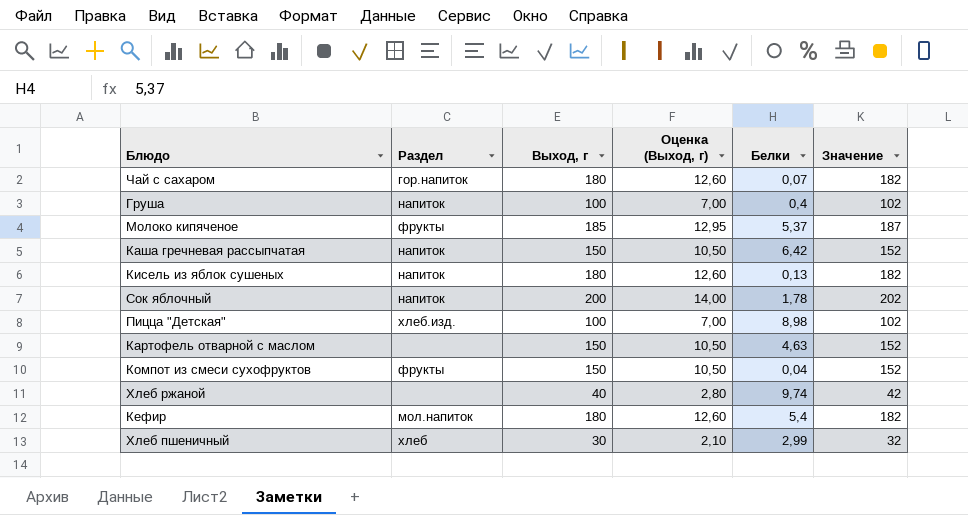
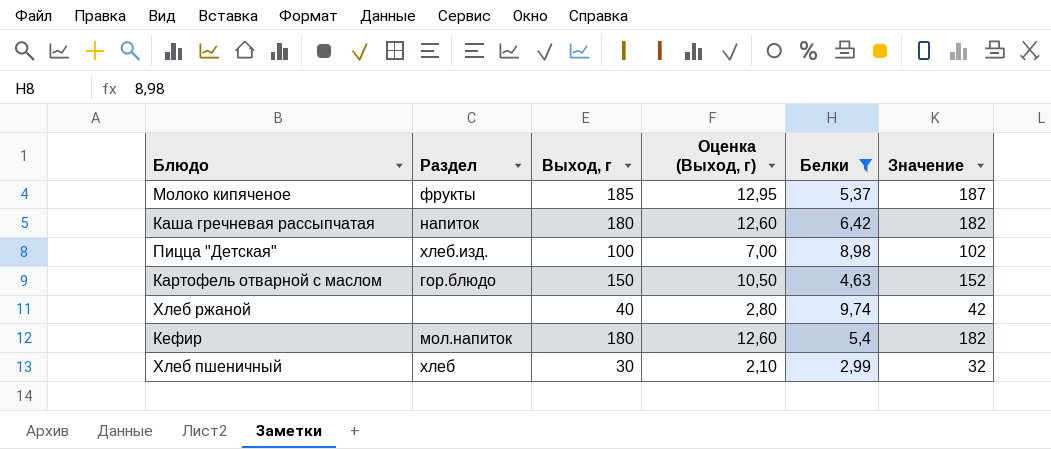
filter: none -> Белки >= 2,99
Каша гречневая рассыпчатая | Выход, г: 150 -> 180
Каша гречневая рассыпчатая | Оценка (Выход, г): 10,50 -> 12,60
Каша гречневая рассыпчатая | Значение: 152 -> 182
Картофель отварной с маслом | Раздел: none -> гор.блюдо

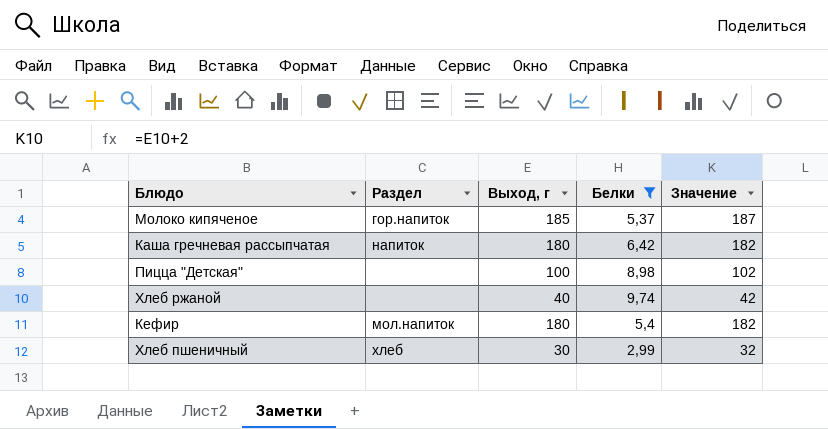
column Оценка (Выход, г) | formula: [Выход, г] * 0,07 -> none
row Картофель отварной с маслом: гор.блюдо | 150 | 10,50 | 4,63 | 152 -> none
Молоко кипяченое | Раздел: фрукты -> гор.напиток
Пицца "Детская" | Раздел: хлеб.изд. -> none

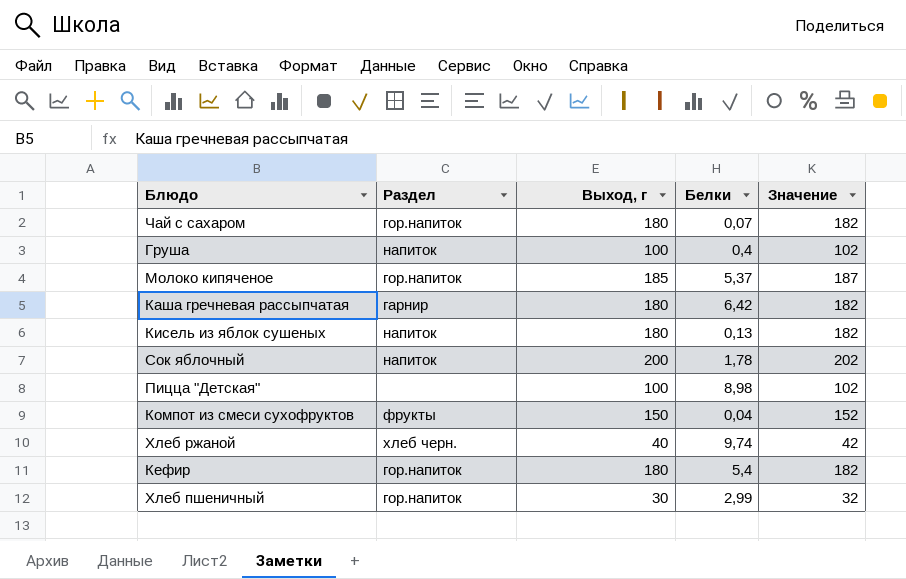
filter: Белки >= 2,99 -> none
Каша гречневая рассыпчатая | Раздел: напиток -> гарнир
Хлеб ржаной | Раздел: none -> хлеб черн.
Кефир | Раздел: мол.напиток -> гор.напиток
Хлеб пшеничный | Раздел: хлеб -> гор.напиток

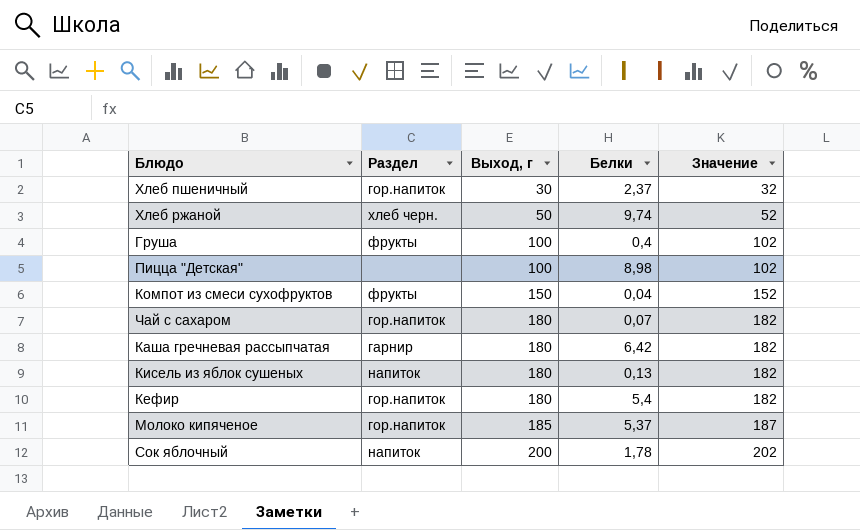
row order: none -> Выход, г ascending
Хлеб пшеничный | Белки: 2,99 -> 2,37
Хлеб ржаной | Выход, г: 40 -> 50
Хлеб ржаной | Значение: 42 -> 52
Груша | Раздел: напиток -> фрукты

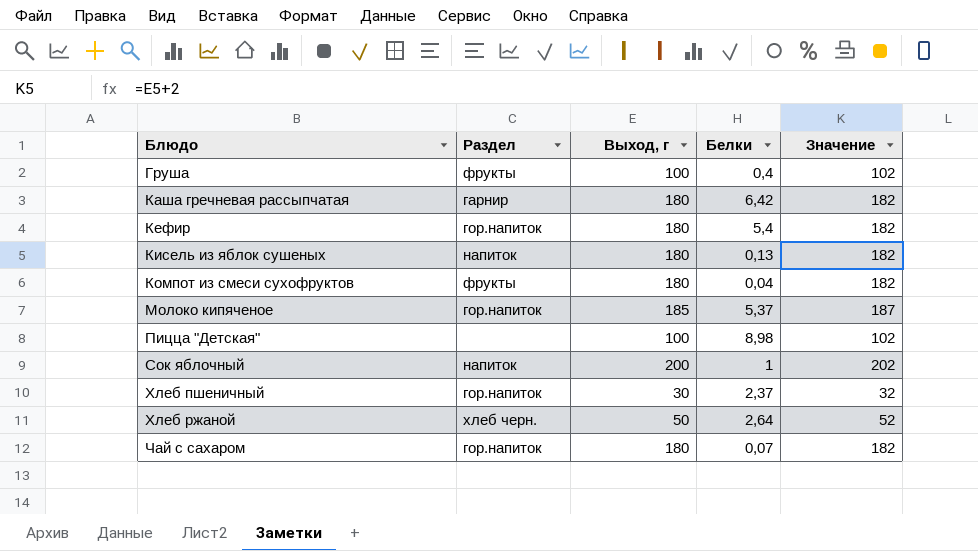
row order: Выход, г ascending -> Блюдо ascending
Компот из смеси сухофруктов | Выход, г: 150 -> 180
Компот из смеси сухофруктов | Значение: 152 -> 182
Сок яблочный | Белки: 1,78 -> 1
Хлеб ржаной | Белки: 9,74 -> 2,64

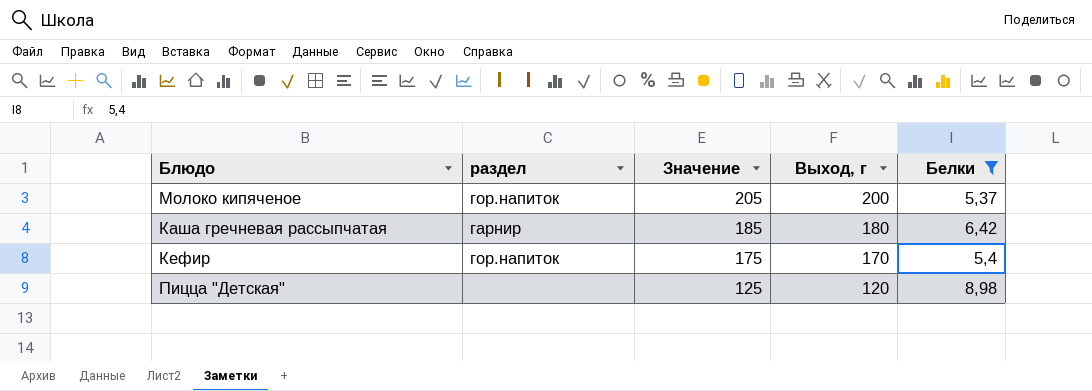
filter: none -> Белки >= 5,37
row order: Блюдо ascending -> Значение descending
column name: Раздел -> раздел
column Значение | formula: [Выход, г] + 2 -> [Выход, г] + 5
column Значение | position: 5 -> 3
Молоко кипяченое | Выход, г: 185 -> 200
Кефир | Выход, г: 180 -> 170
Пицца "Детская" | Выход, г: 100 -> 120

